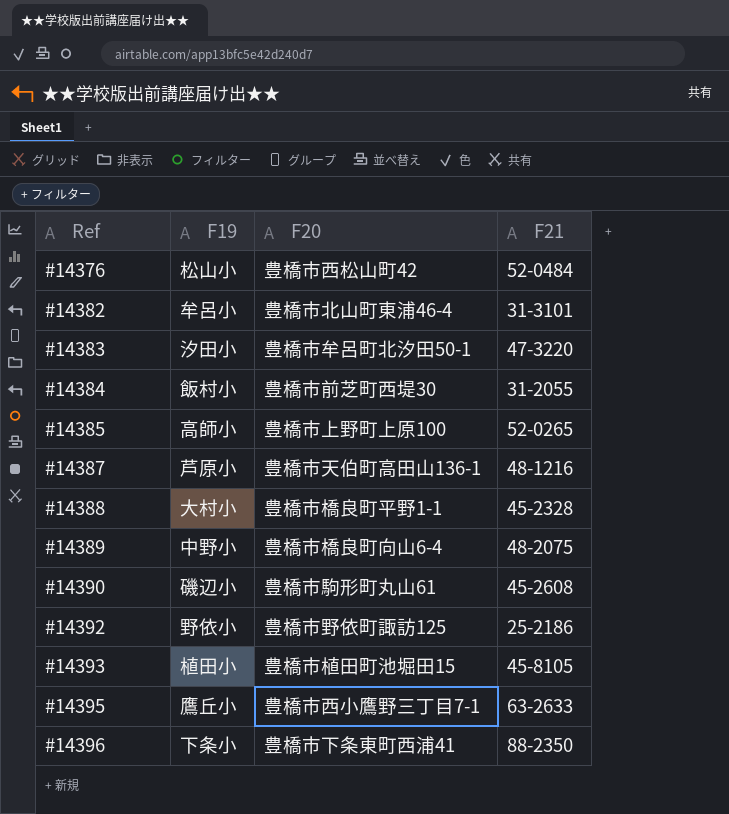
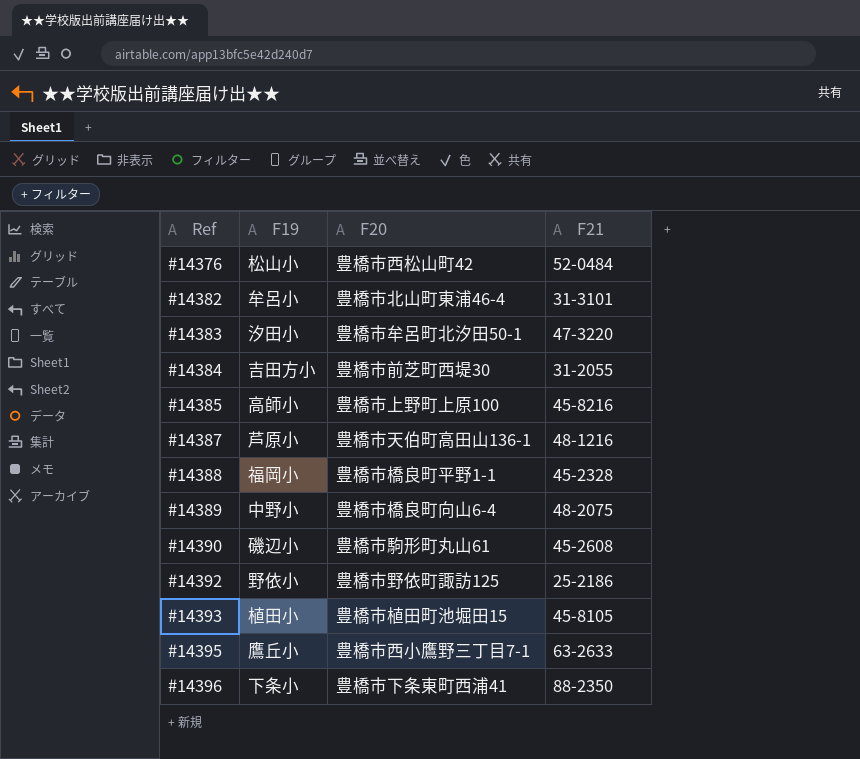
#14384 | F19: 飯村小 -> 吉田方小
#14385 | F21: 52-0265 -> 45-8216
#14388 | F19: 大村小 -> 福岡小

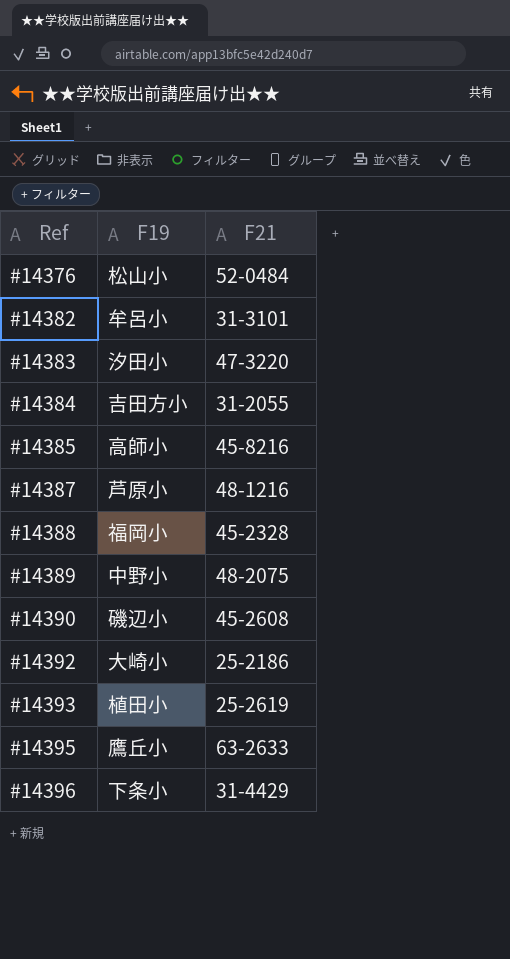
column F20 | position: 3 -> none
#14392 | F19: 野依小 -> 大崎小
#14393 | F21: 45-8105 -> 25-2619
#14396 | F21: 88-2350 -> 31-4429

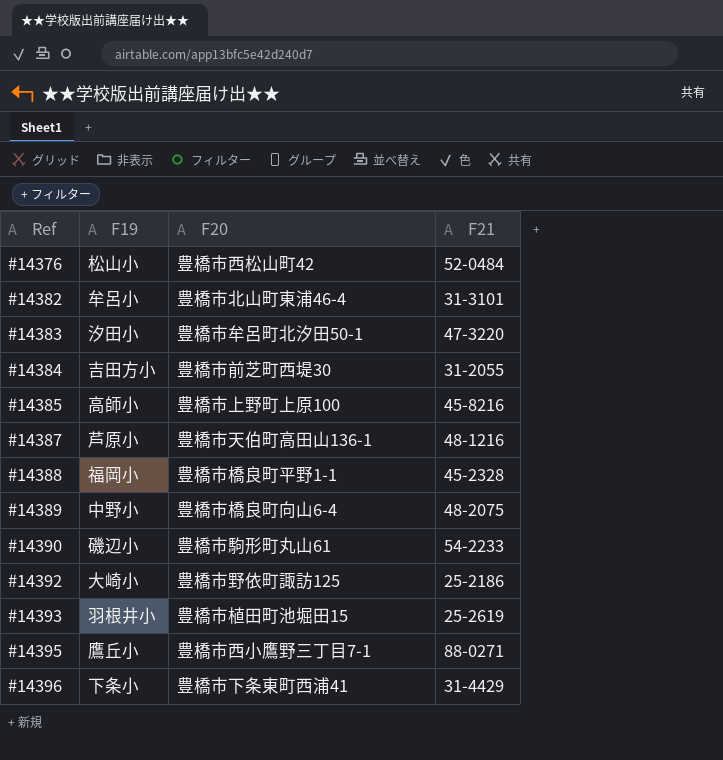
column F20 | position: none -> 3
#14390 | F21: 45-2608 -> 54-2233
#14393 | F19: 植田小 -> 羽根井小
#14395 | F21: 63-2633 -> 88-0271

